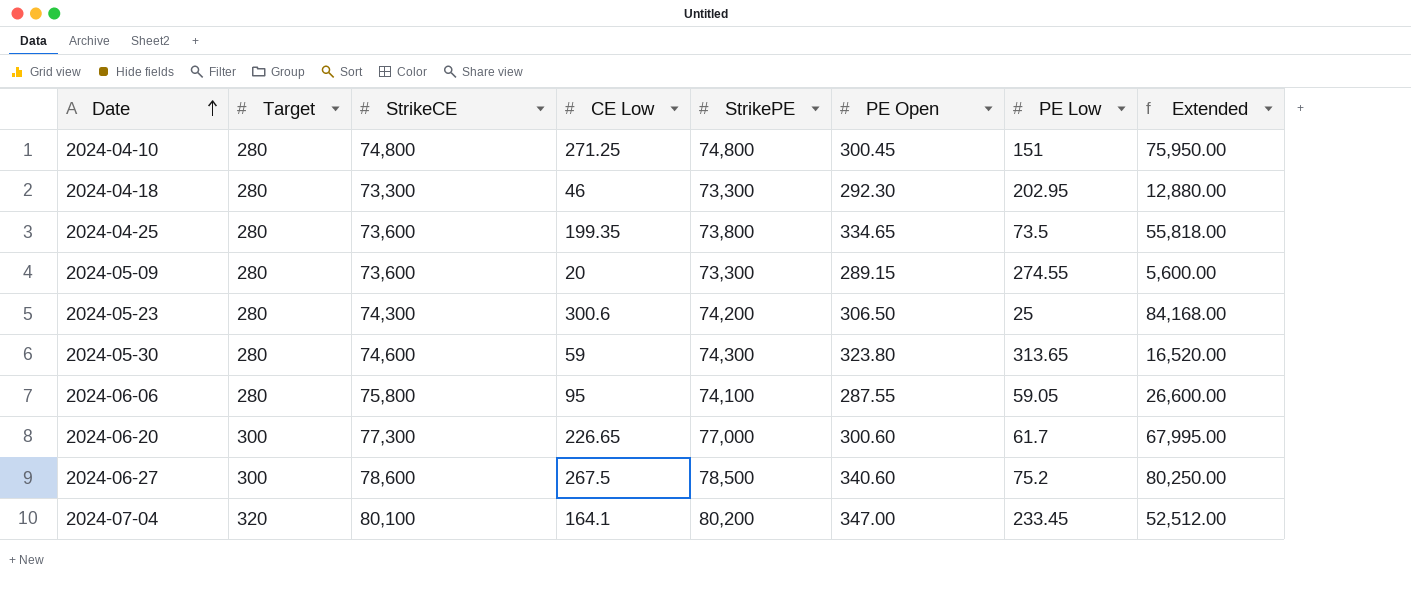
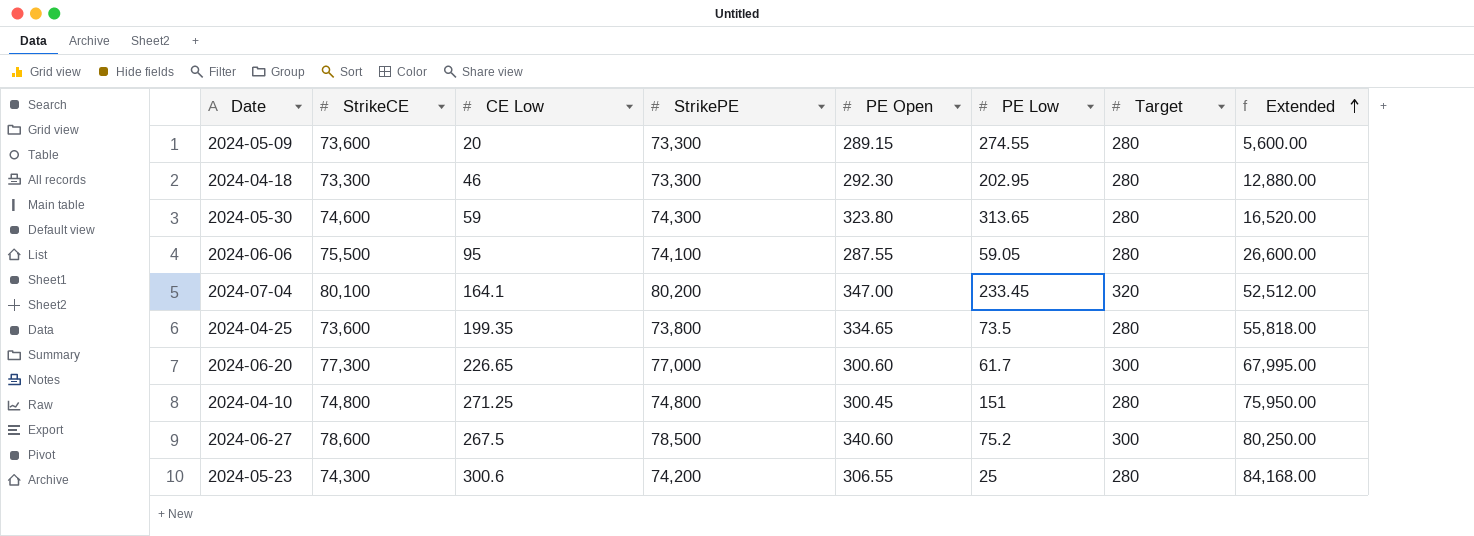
row order: Date ascending -> Extended ascending
column Target | position: 2 -> 7
2024-06-06 | StrikeCE: 75,800 -> 75,500
2024-05-23 | PE Open: 306.50 -> 306.55

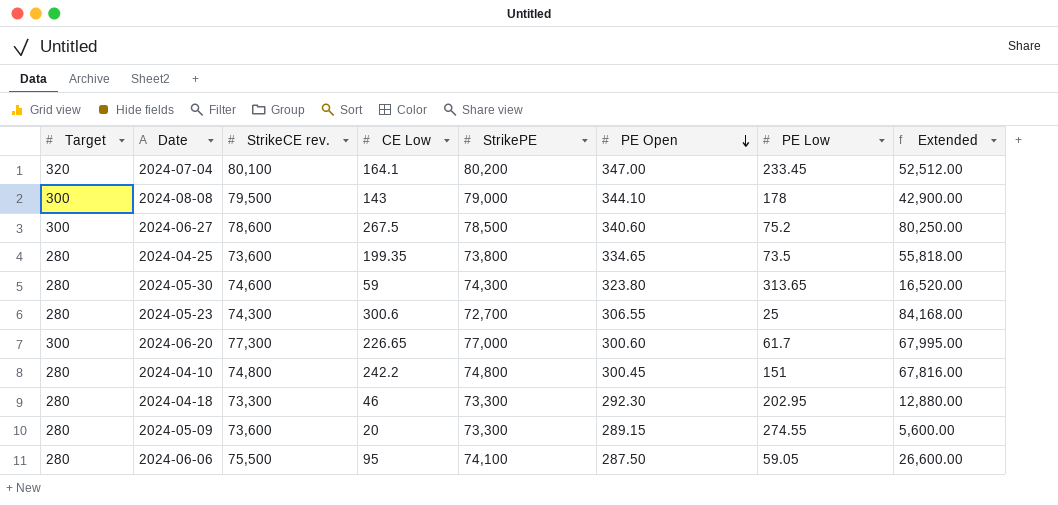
row order: Extended ascending -> PE Open descending
column Target | position: 7 -> 1
column name: StrikeCE -> StrikeCE rev.
row 2024-08-08: none -> 300 | 79,500 | 143 | 79,000 | 344.10 | 178 | 42,900.00
2024-05-23 | StrikePE: 74,200 -> 72,700
2024-04-10 | CE Low: 271.25 -> 242.2
2024-04-10 | Extended: 75,950.00 -> 67,816.00
2024-06-06 | PE Open: 287.55 -> 287.50

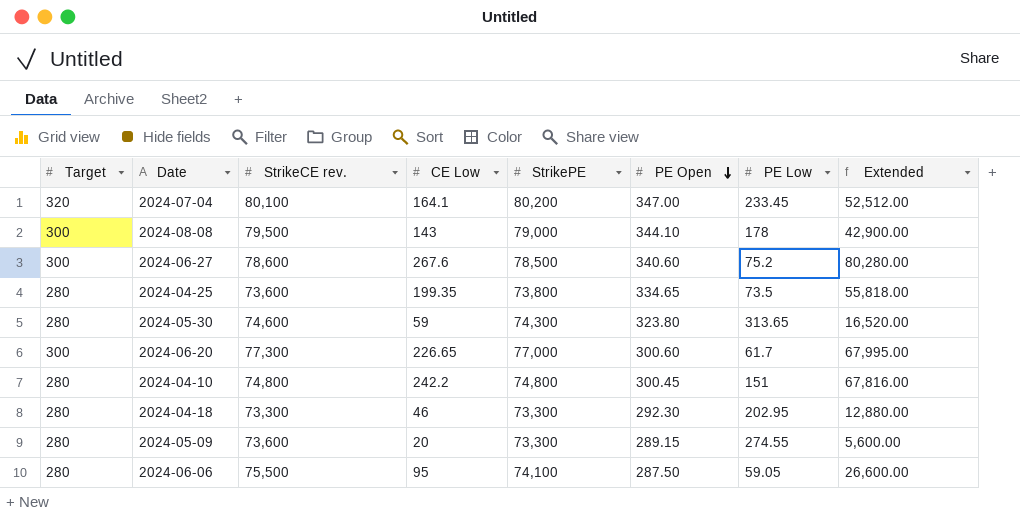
row 2024-05-23: 280 | 74,300 | 300.6 | 72,700 | 306.55 | 25 | 84,168.00 -> none
2024-06-27 | CE Low: 267.5 -> 267.6
2024-06-27 | Extended: 80,250.00 -> 80,280.00

